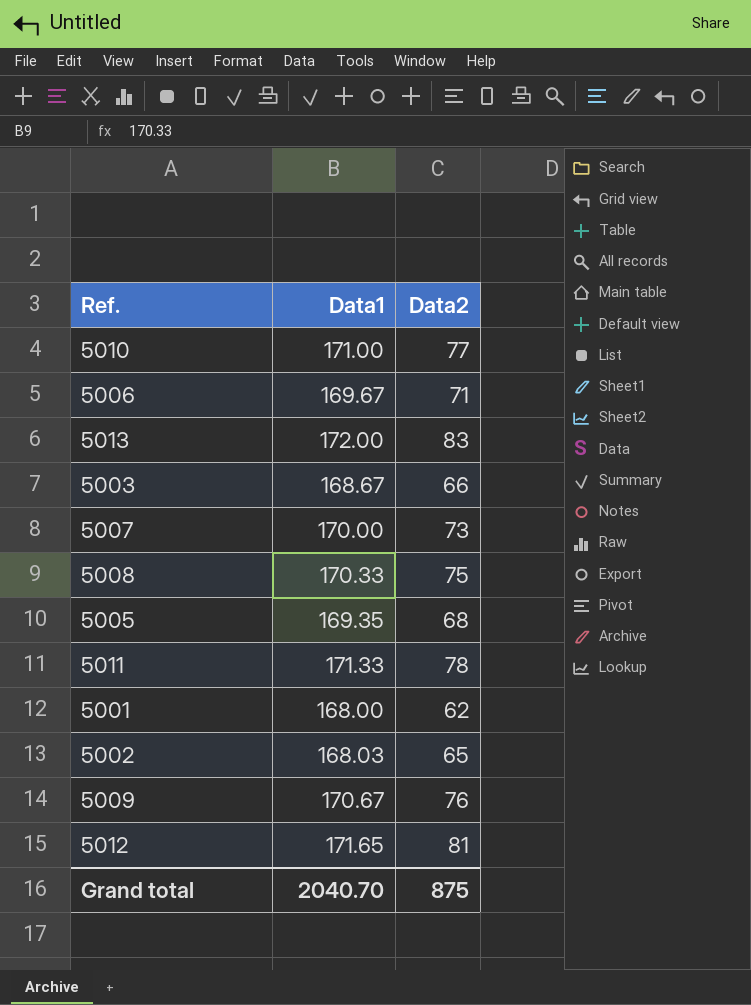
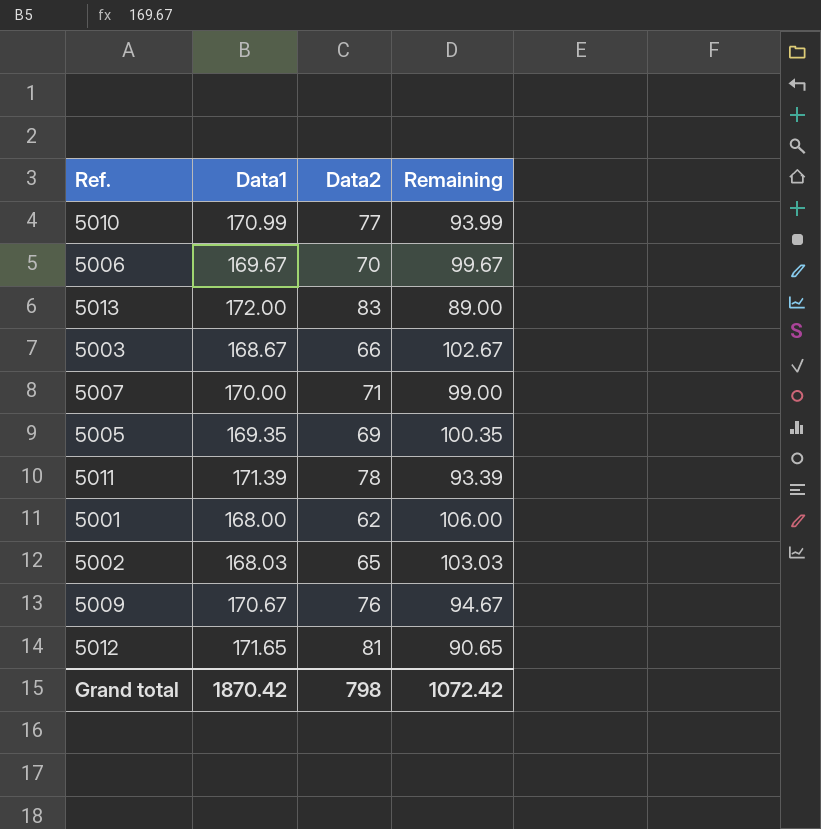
column Remaining | formula: none -> [Data1] - [Data2]
row 5008: 170.33 | 75 -> none
5010 | Data1: 171.00 -> 170.99
5006 | Data2: 71 -> 70
5007 | Data2: 73 -> 71
5005 | Data2: 68 -> 69
5011 | Data1: 171.33 -> 171.39
Grand total | Data1: 2040.70 -> 1870.42
Grand total | Data2: 875 -> 798

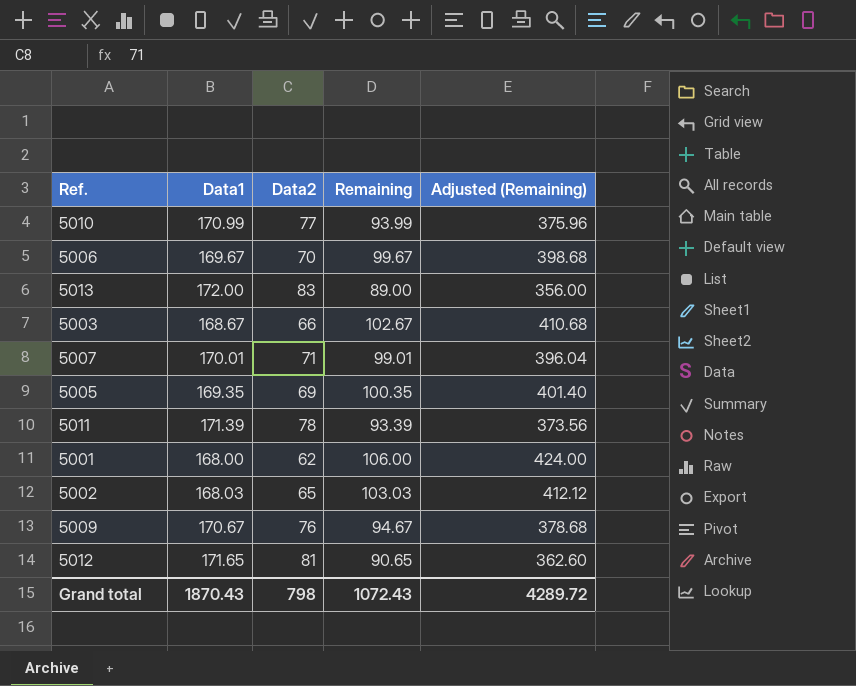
column Adjusted (Remaining) | formula: none -> [Remaining] * 4
5007 | Data1: 170.00 -> 170.01
5007 | Remaining: 99.00 -> 99.01
Grand total | Data1: 1870.42 -> 1870.43
Grand total | Remaining: 1072.42 -> 1072.43

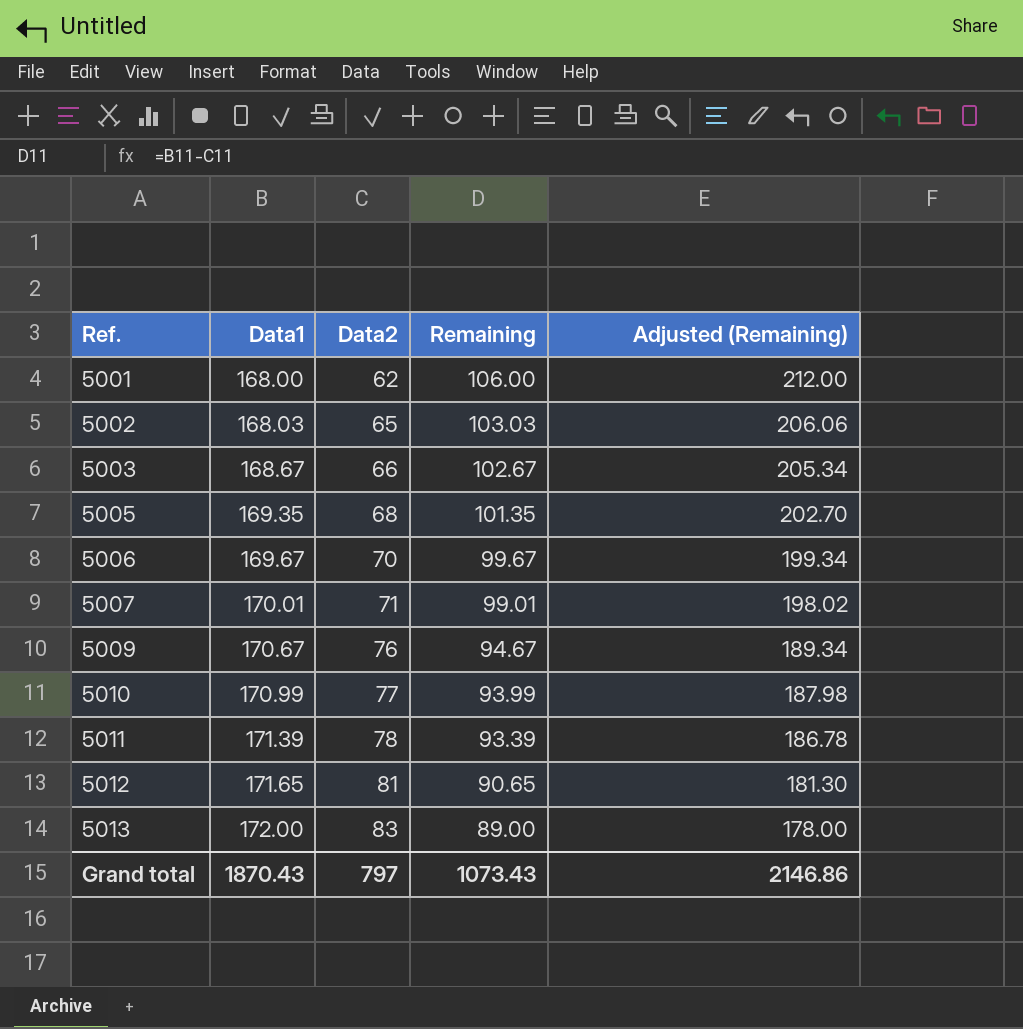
row order: none -> Ref. ascending
column Adjusted (Remaining) | formula: [Remaining] * 4 -> [Remaining] * 2
5005 | Data2: 69 -> 68
5005 | Remaining: 100.35 -> 101.35
Grand total | Data2: 798 -> 797
Grand total | Remaining: 1072.43 -> 1073.43
Grand total | Adjusted (Remaining): 4289.72 -> 2146.86

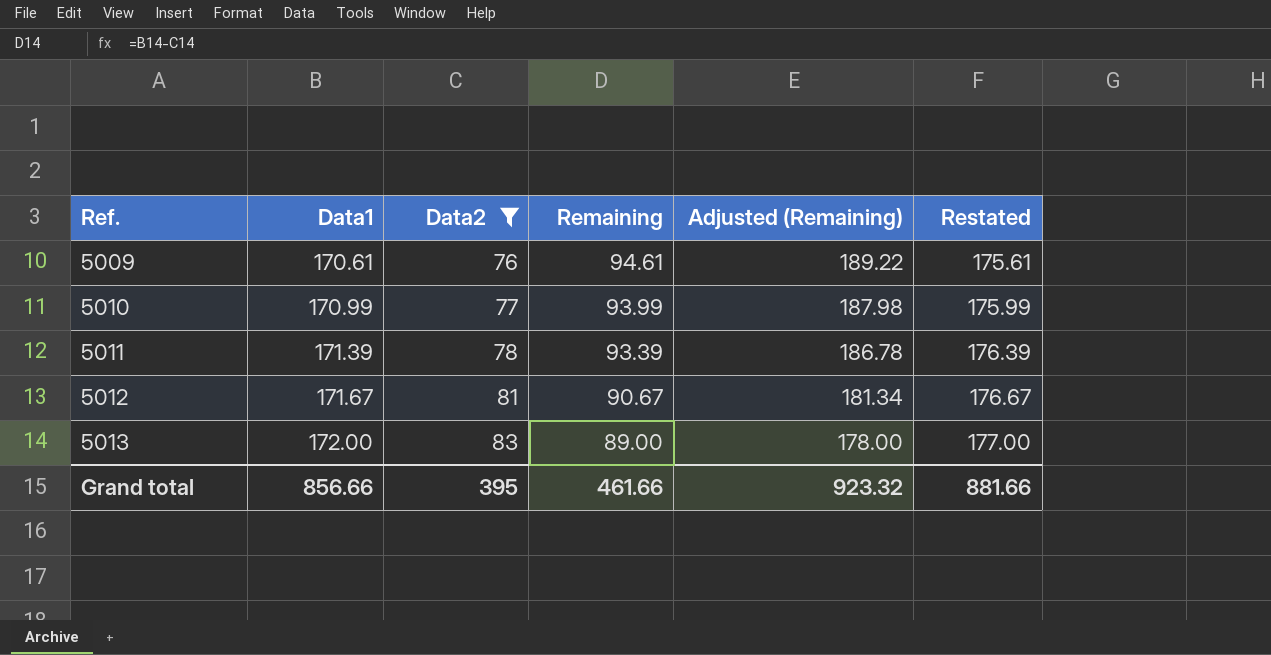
filter: none -> Data2 >= 76
column Restated | formula: none -> [Data1] + 5
5009 | Data1: 170.67 -> 170.61
5009 | Remaining: 94.67 -> 94.61
5009 | Adjusted (Remaining): 189.34 -> 189.22
5012 | Data1: 171.65 -> 171.67
5012 | Remaining: 90.65 -> 90.67
5012 | Adjusted (Remaining): 181.30 -> 181.34
Grand total | Data1: 1870.43 -> 856.66
Grand total | Data2: 797 -> 395
Grand total | Remaining: 1073.43 -> 461.66
Grand total | Adjusted (Remaining): 2146.86 -> 923.32

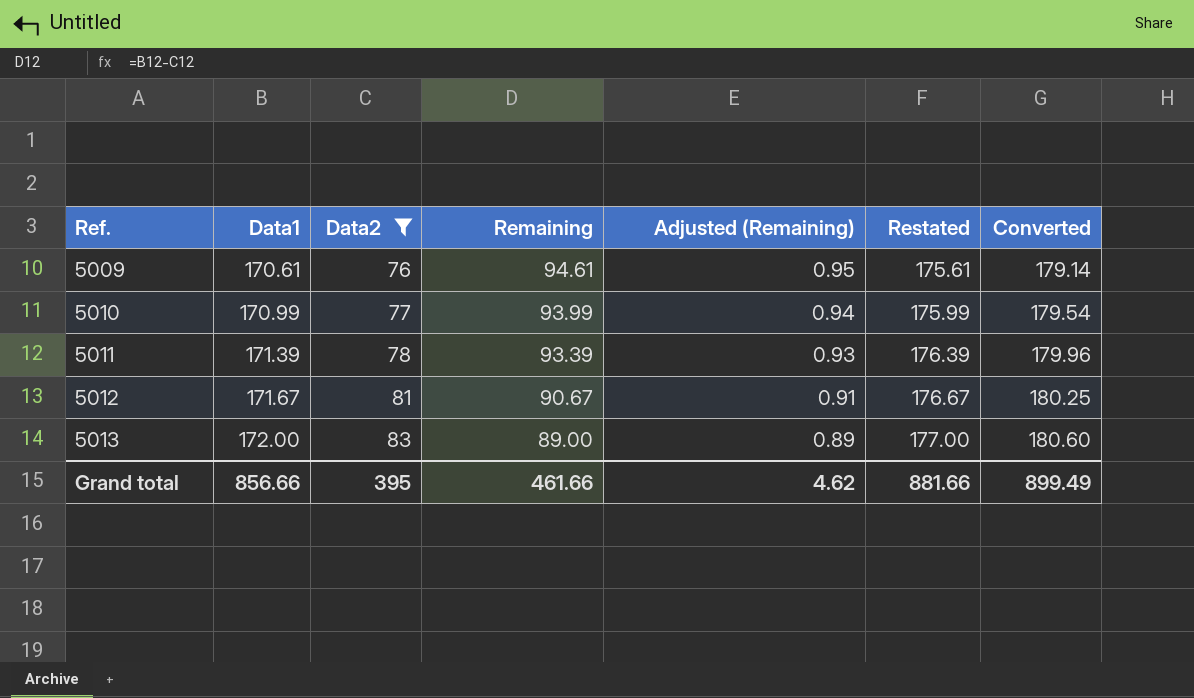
column Adjusted (Remaining) | formula: [Remaining] * 2 -> [Remaining] * 0.01
column Converted | formula: none -> [Data1] * 1.05
Grand total | Adjusted (Remaining): 923.32 -> 4.62

